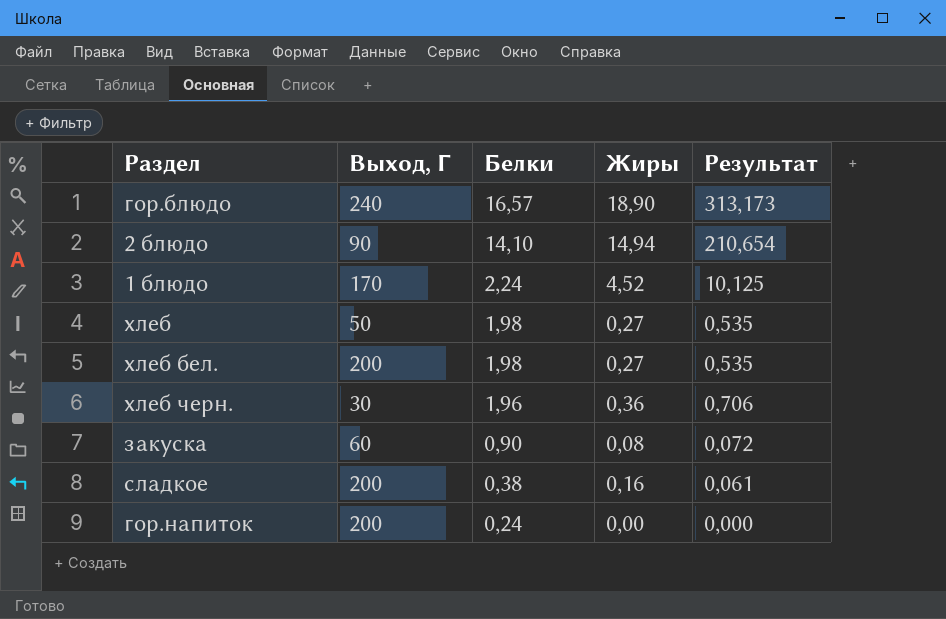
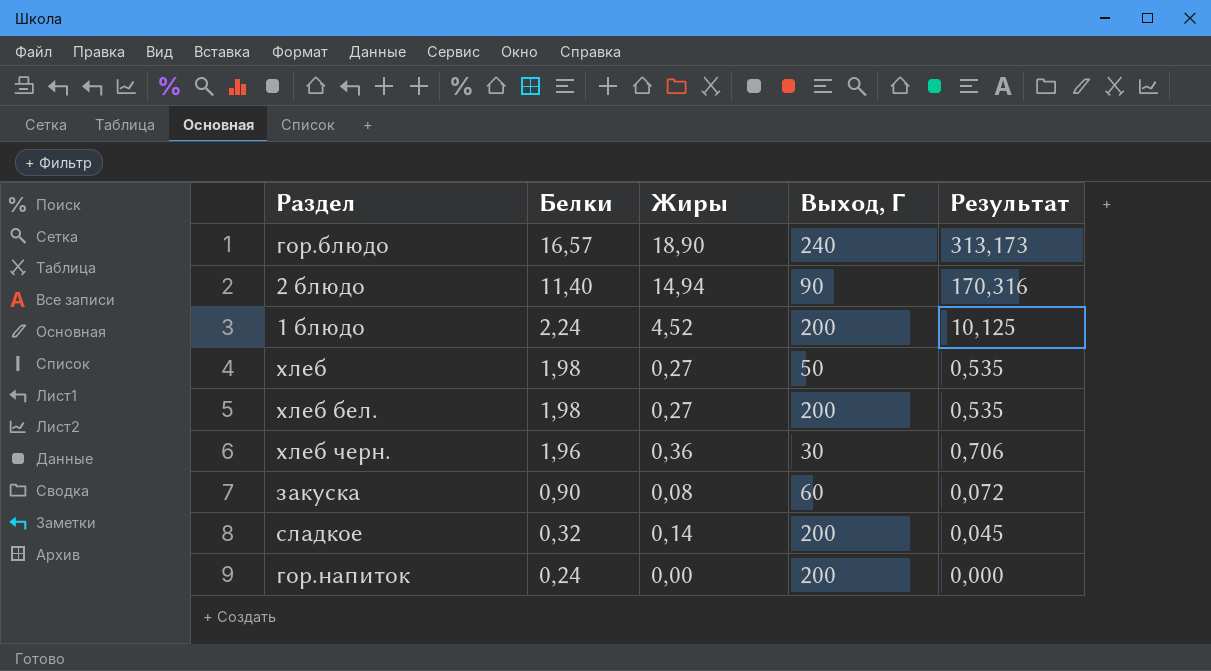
column Выход, Г | position: 2 -> 4
2 блюдо | Белки: 14,10 -> 11,40
2 блюдо | Результат: 210,654 -> 170,316
1 блюдо | Выход, Г: 170 -> 200
сладкое | Белки: 0,38 -> 0,32
сладкое | Жиры: 0,16 -> 0,14
сладкое | Результат: 0,061 -> 0,045

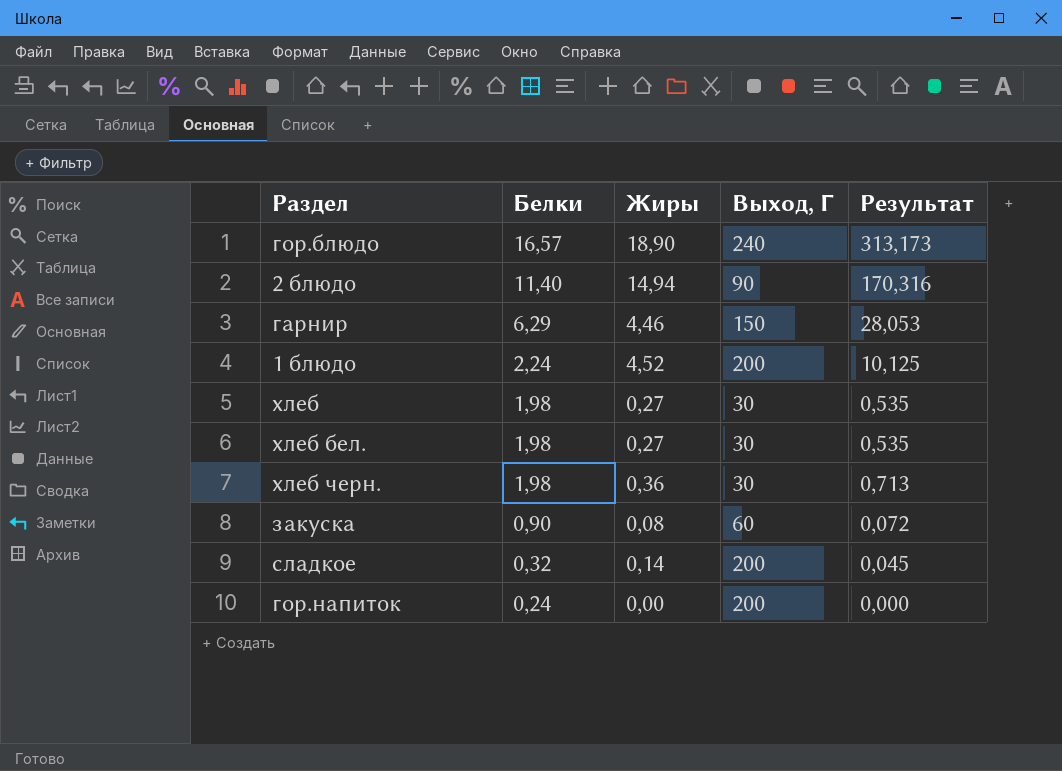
row гарнир: none -> 6,29 | 4,46 | 150 | 28,053
хлеб | Выход, Г: 50 -> 30
хлеб бел. | Выход, Г: 200 -> 30
хлеб черн. | Белки: 1,96 -> 1,98
хлеб черн. | Результат: 0,706 -> 0,713

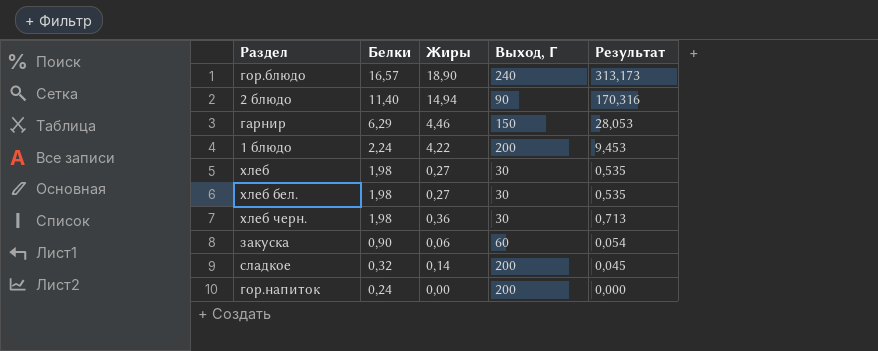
1 блюдо | Жиры: 4,52 -> 4,22
1 блюдо | Результат: 10,125 -> 9,453
закуска | Жиры: 0,08 -> 0,06
закуска | Результат: 0,072 -> 0,054

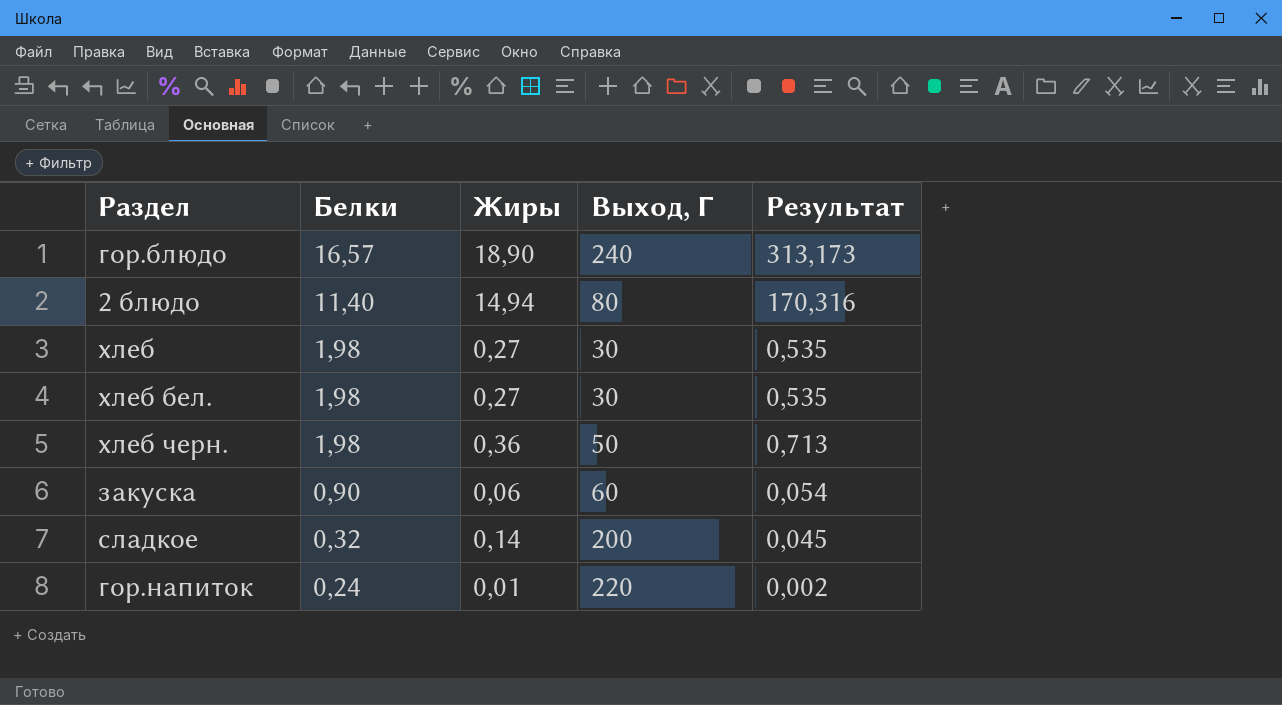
row гарнир: 6,29 | 4,46 | 150 | 28,053 -> none
row 1 блюдо: 2,24 | 4,22 | 200 | 9,453 -> none
2 блюдо | Выход, Г: 90 -> 80
хлеб черн. | Выход, Г: 30 -> 50
гор.напиток | Жиры: 0,00 -> 0,01
гор.напиток | Выход, Г: 200 -> 220
гор.напиток | Результат: 0,000 -> 0,002

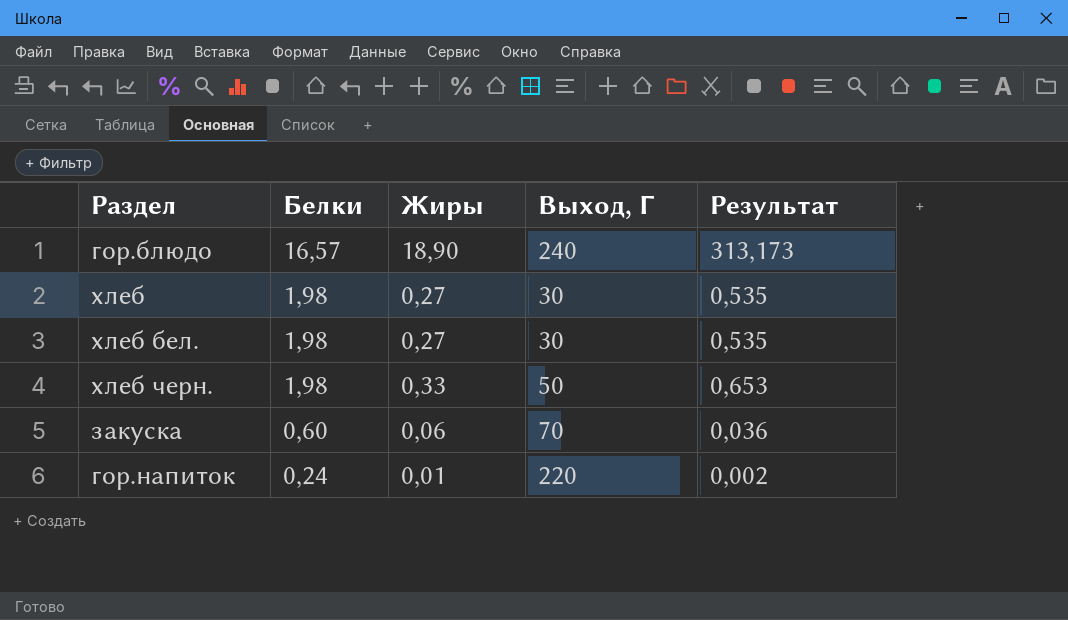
row 2 блюдо: 11,40 | 14,94 | 80 | 170,316 -> none
row сладкое: 0,32 | 0,14 | 200 | 0,045 -> none
хлеб черн. | Жиры: 0,36 -> 0,33
хлеб черн. | Результат: 0,713 -> 0,653
закуска | Белки: 0,90 -> 0,60
закуска | Выход, Г: 60 -> 70
закуска | Результат: 0,054 -> 0,036

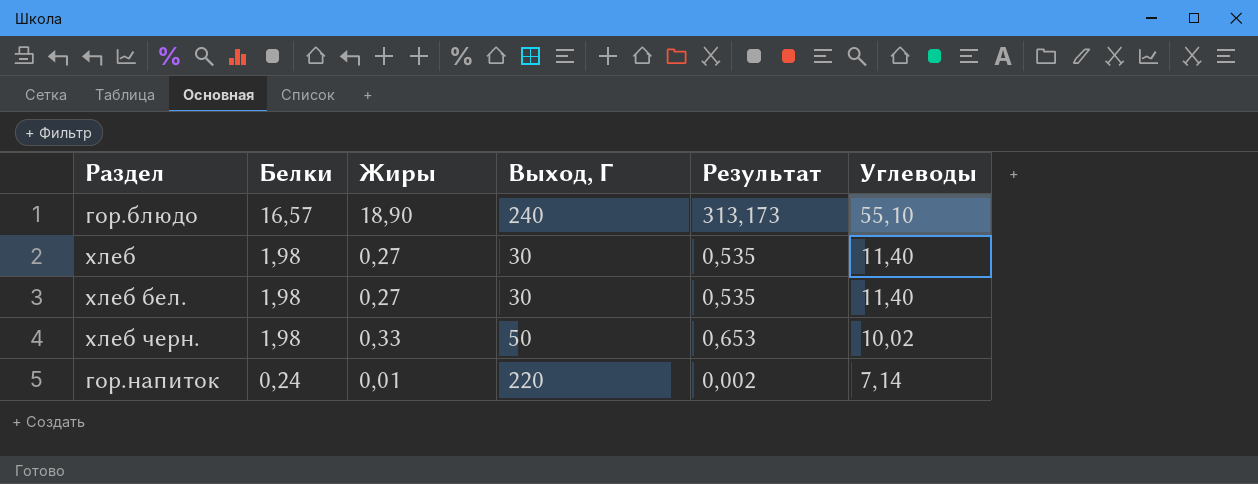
column Углеводы | position: none -> 6
row закуска: 0,60 | 0,06 | 70 | 0,036 -> none

